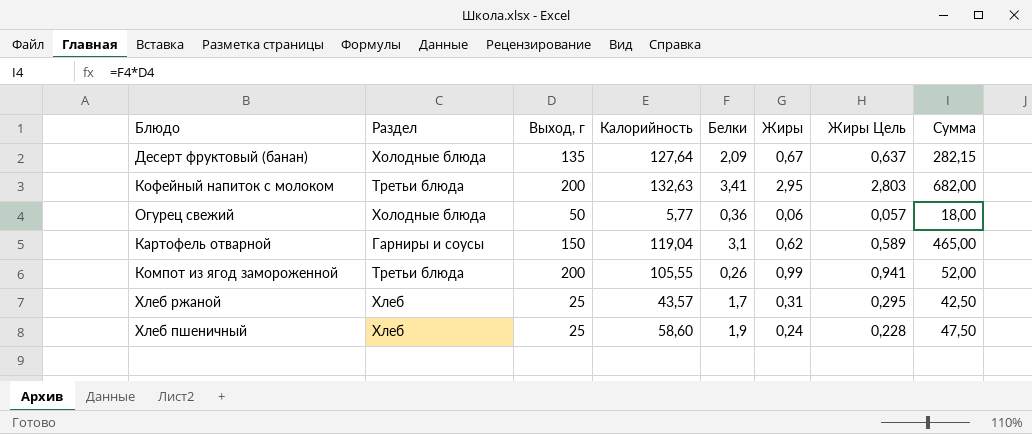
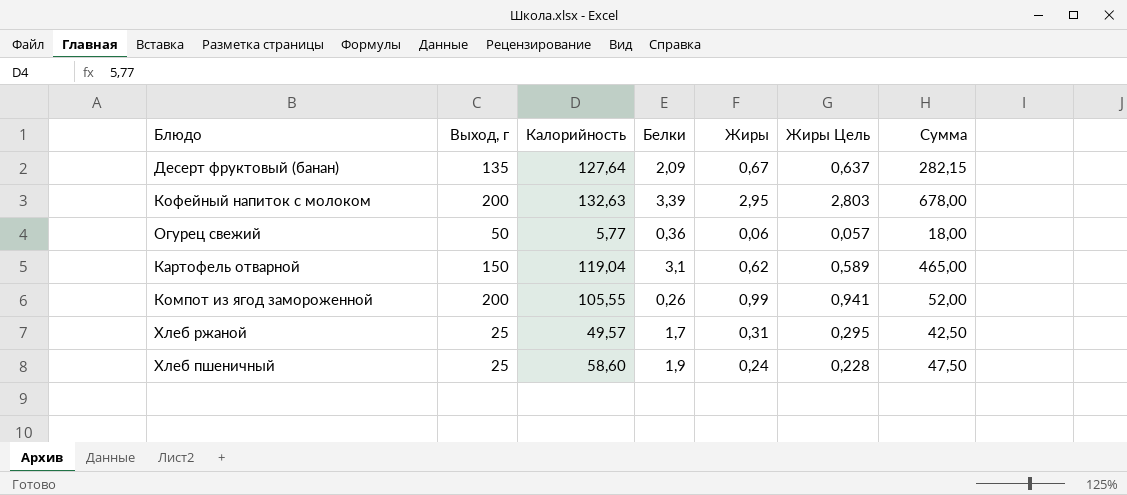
column Раздел | position: 2 -> none
Кофейный напиток с молоком | Белки: 3,41 -> 3,39
Кофейный напиток с молоком | Сумма: 682,00 -> 678,00
Хлеб ржаной | Калорийность: 43,57 -> 49,57

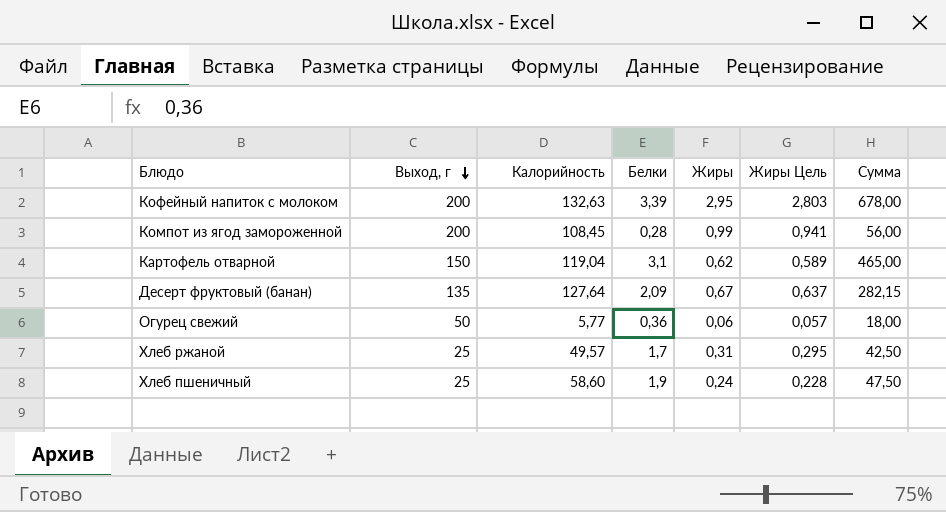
row order: none -> Выход, г descending
Компот из ягод замороженной | Калорийность: 105,55 -> 108,45
Компот из ягод замороженной | Белки: 0,26 -> 0,28
Компот из ягод замороженной | Сумма: 52,00 -> 56,00

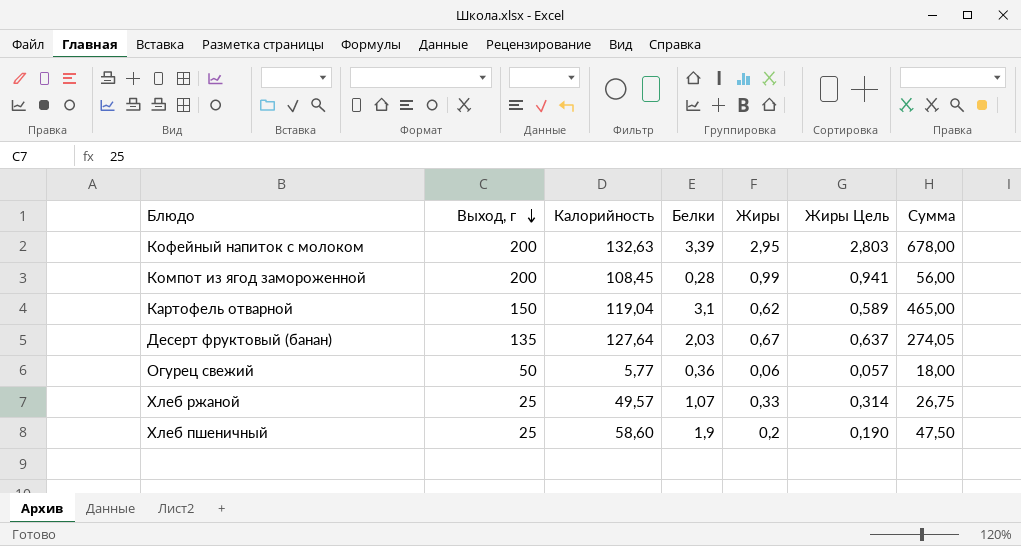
Десерт фруктовый (банан) | Белки: 2,09 -> 2,03
Десерт фруктовый (банан) | Сумма: 282,15 -> 274,05
Хлеб ржаной | Белки: 1,7 -> 1,07
Хлеб ржаной | Жиры: 0,31 -> 0,33
Хлеб ржаной | Жиры Цель: 0,295 -> 0,314
Хлеб ржаной | Сумма: 42,50 -> 26,75
Хлеб пшеничный | Жиры: 0,24 -> 0,2
Хлеб пшеничный | Жиры Цель: 0,228 -> 0,190

